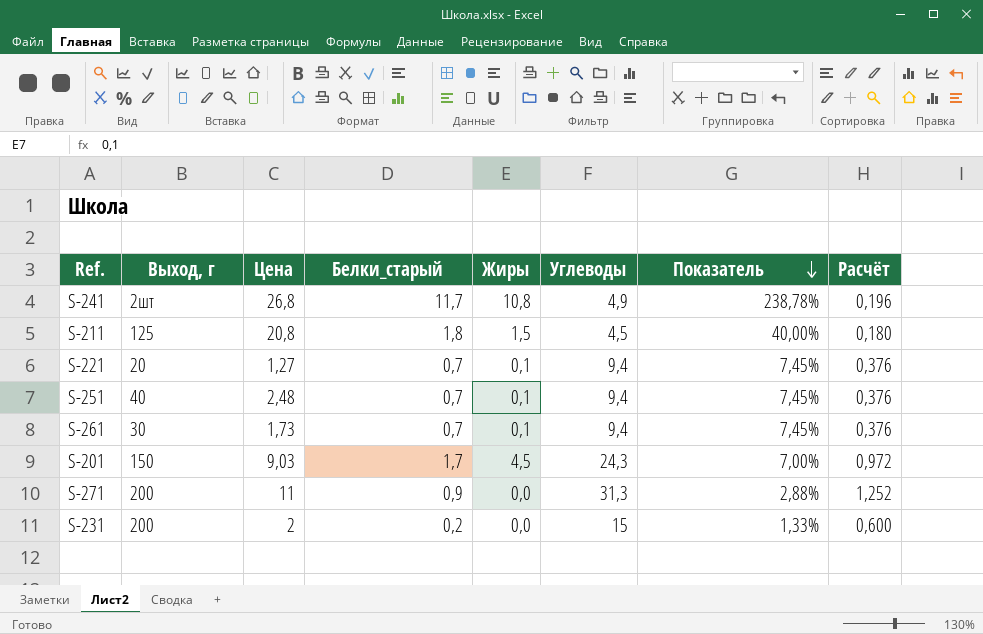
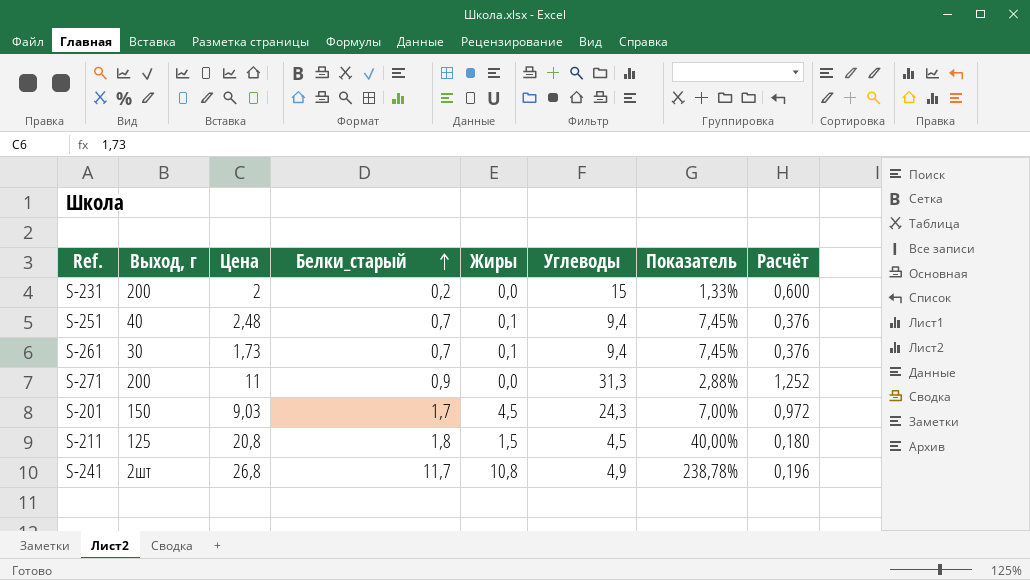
row order: Показатель descending -> Белки_старый ascending
row S-221: 20 | 1,27 | 0,7 | 0,1 | 9,4 | 7,45% | 0,376 -> none

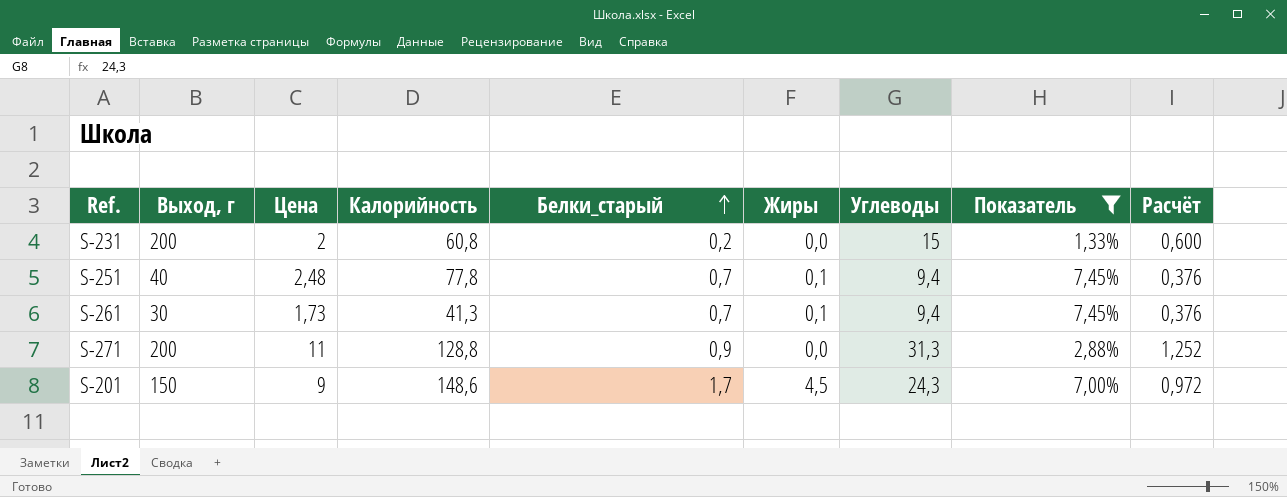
filter: none -> Показатель <= 7,45%
column Калорийность | position: none -> 4
S-201 | Цена: 9,03 -> 9

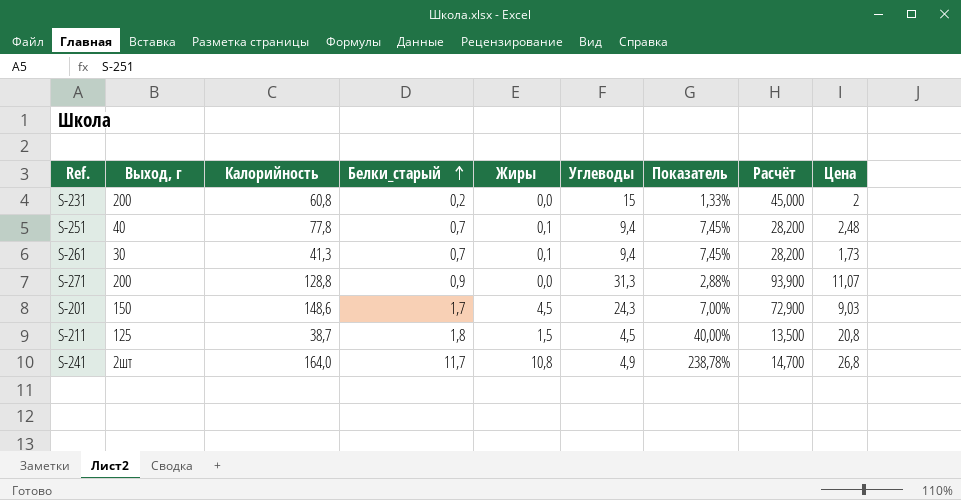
filter: Показатель <= 7,45% -> none
column Расчёт | formula: [Углеводы] * 0,04 -> [Углеводы] * 3
column Цена | position: 3 -> 9
S-271 | Цена: 11 -> 11,07
S-201 | Цена: 9 -> 9,03

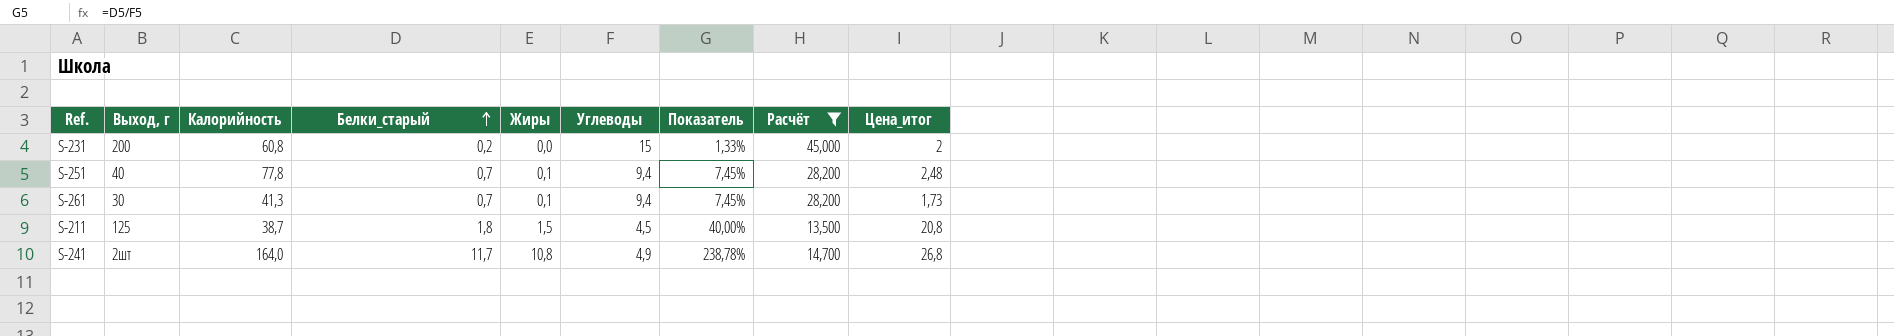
filter: none -> Расчёт <= 45,000
column name: Цена -> Цена_итог

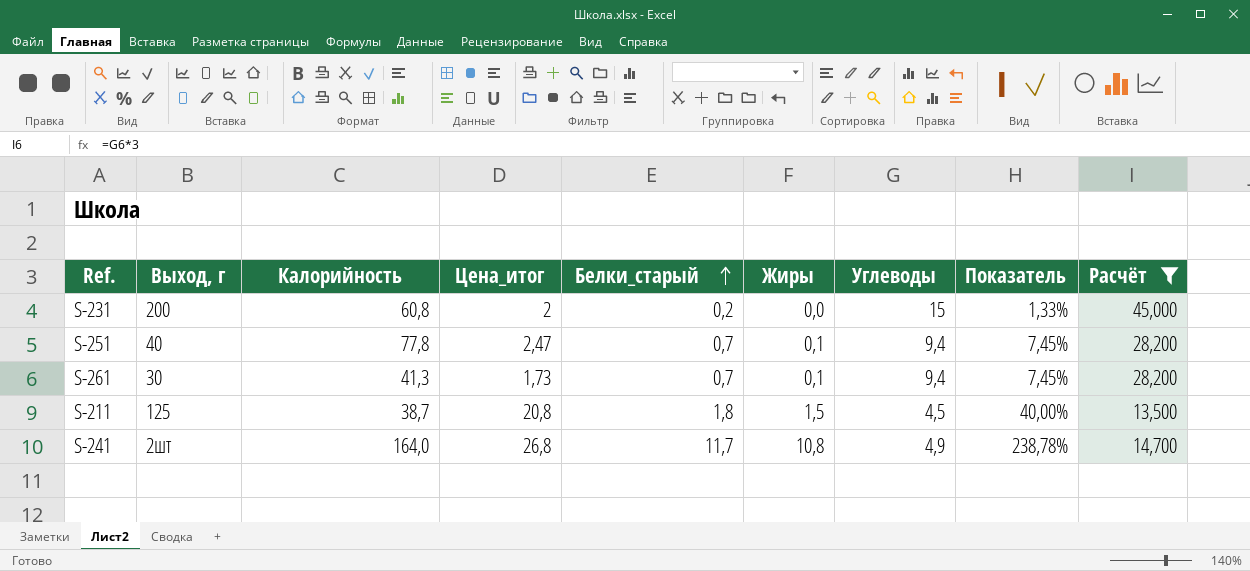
column Цена_итог | position: 9 -> 4
S-251 | Цена_итог: 2,48 -> 2,47

